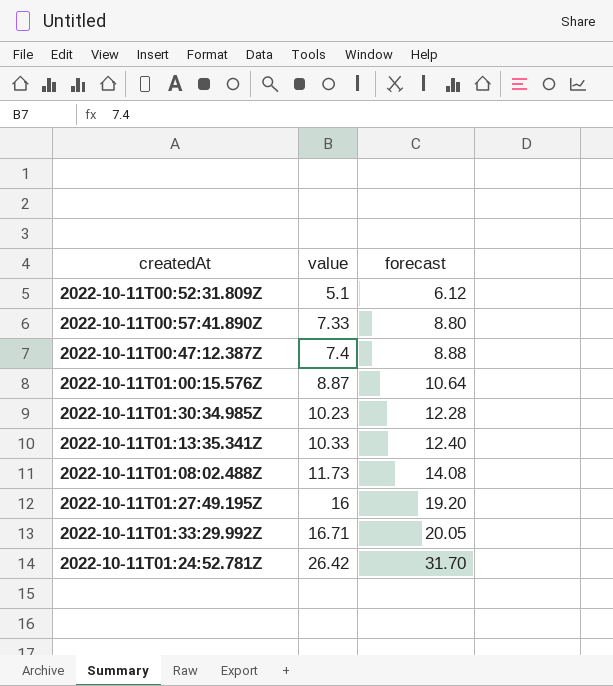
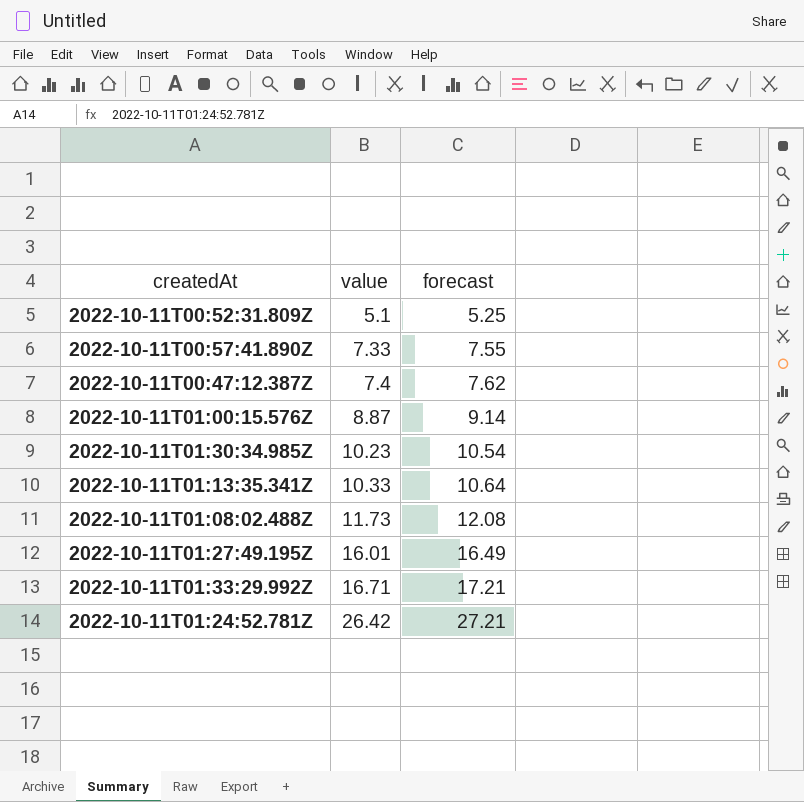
column forecast | formula: [value] * 1.2 -> [value] * 1.03
2022-10-11T01:27:49.195Z | value: 16 -> 16.01

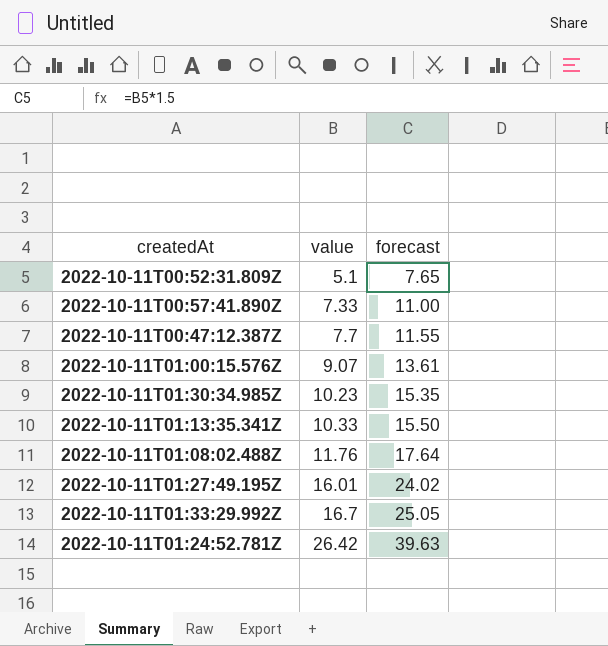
column forecast | formula: [value] * 1.03 -> [value] * 1.5
2022-10-11T00:47:12.387Z | value: 7.4 -> 7.7
2022-10-11T01:00:15.576Z | value: 8.87 -> 9.07
2022-10-11T01:08:02.488Z | value: 11.73 -> 11.76
2022-10-11T01:33:29.992Z | value: 16.71 -> 16.7

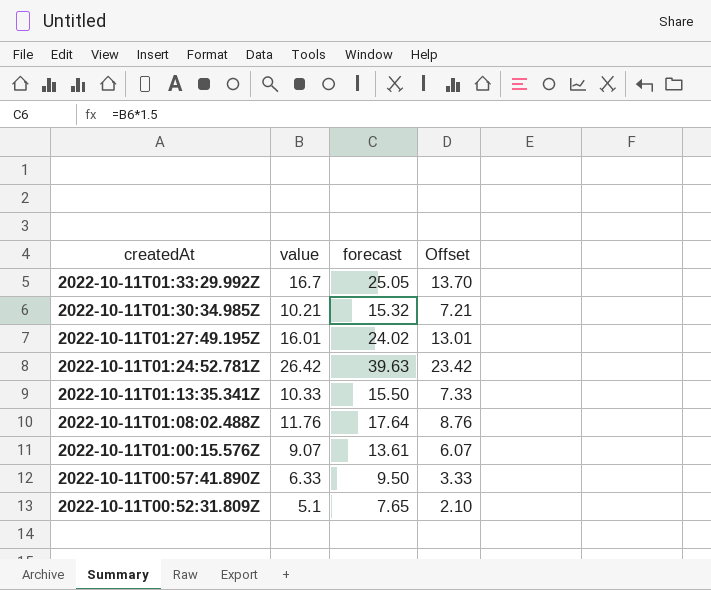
row order: value ascending -> createdAt descending
column Offset | formula: none -> [value] - 3
row 2022-10-11T00:47:12.387Z: 7.7 | 11.55 -> none
2022-10-11T01:30:34.985Z | value: 10.23 -> 10.21
2022-10-11T01:30:34.985Z | forecast: 15.35 -> 15.32
2022-10-11T00:57:41.890Z | value: 7.33 -> 6.33
2022-10-11T00:57:41.890Z | forecast: 11.00 -> 9.50

